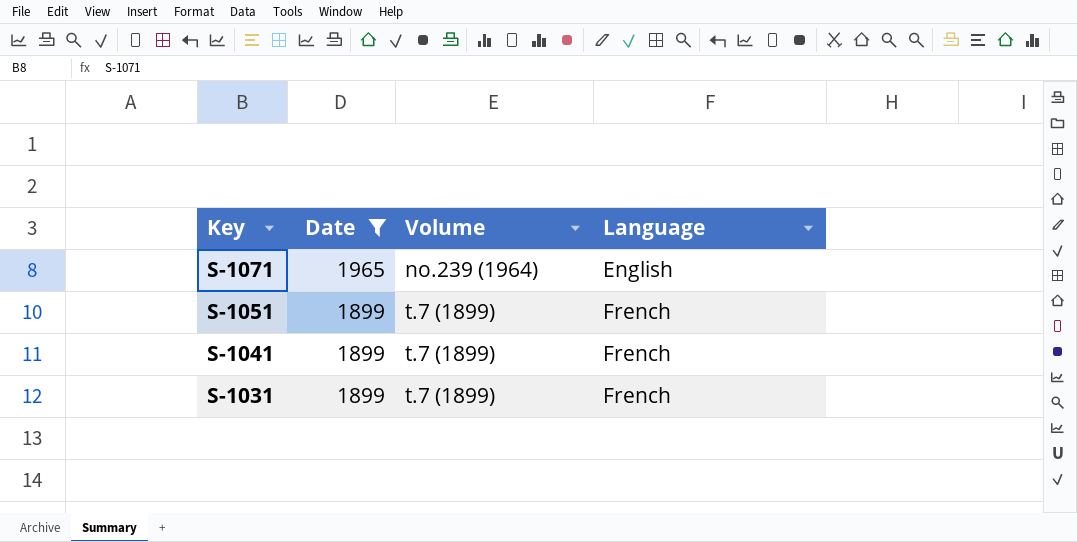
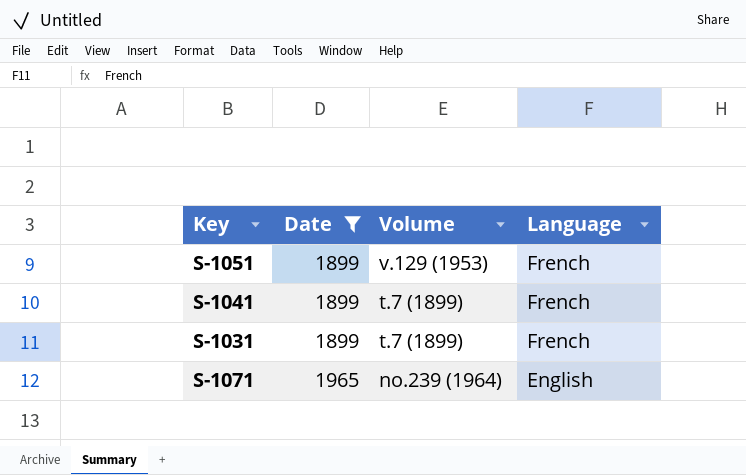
row order: Key descending -> Date ascending
S-1051 | Volume: t.7 (1899) -> v.129 (1953)

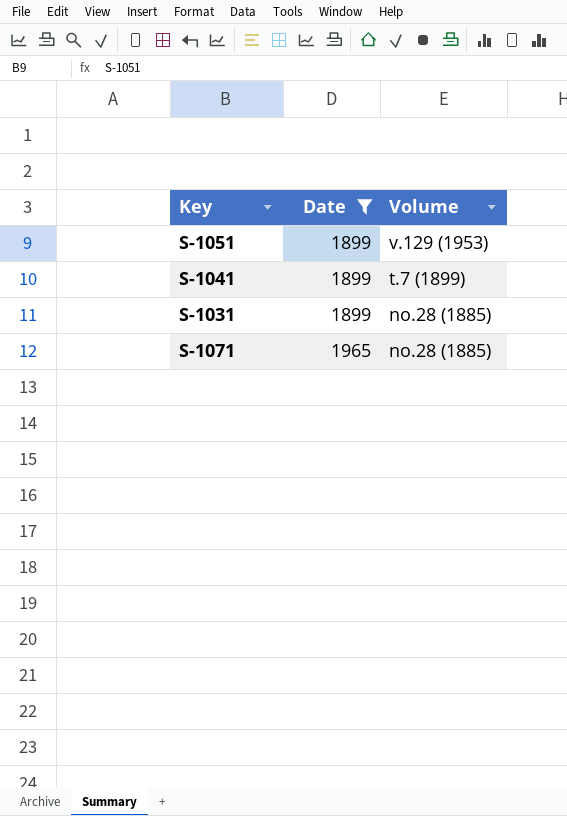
column Language | position: 4 -> none
S-1031 | Volume: t.7 (1899) -> no.28 (1885)
S-1071 | Volume: no.239 (1964) -> no.28 (1885)

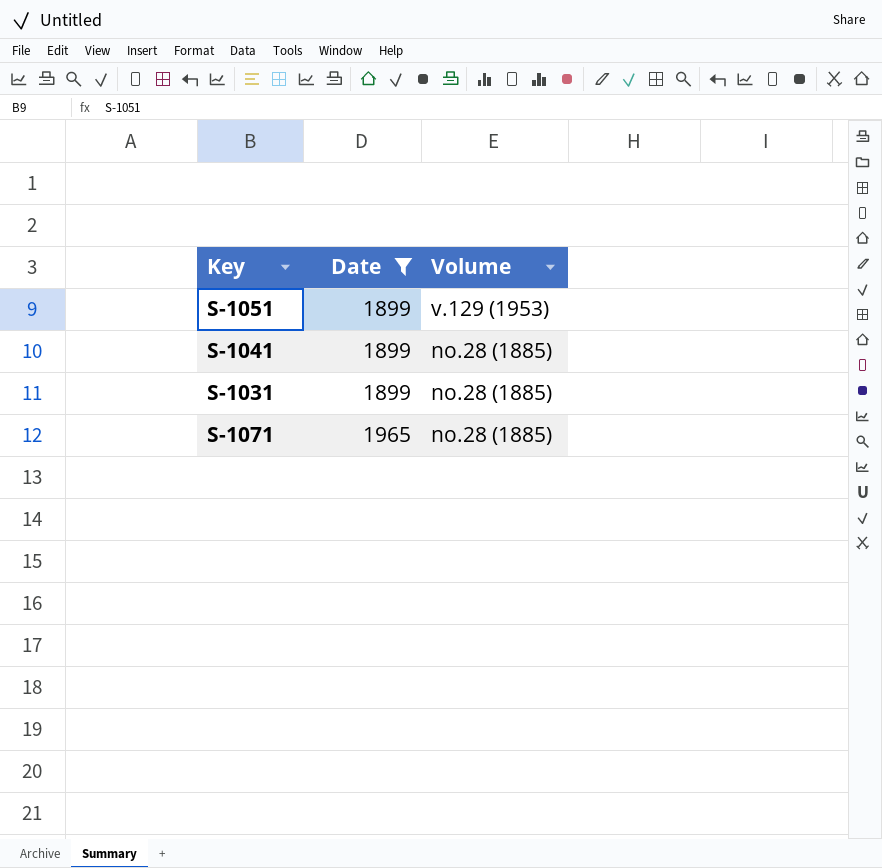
S-1041 | Volume: t.7 (1899) -> no.28 (1885)

